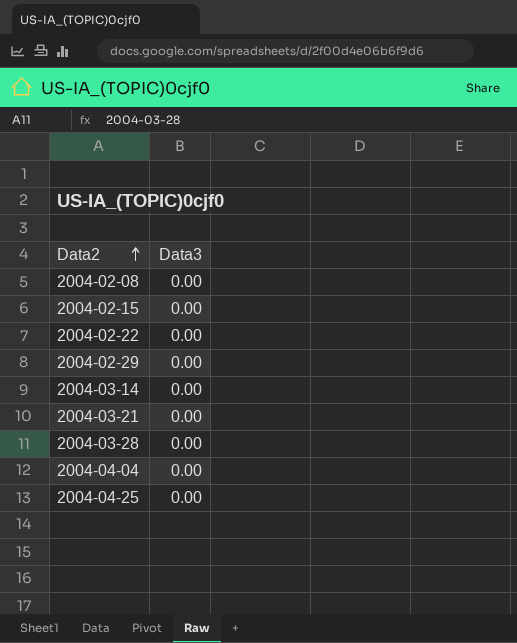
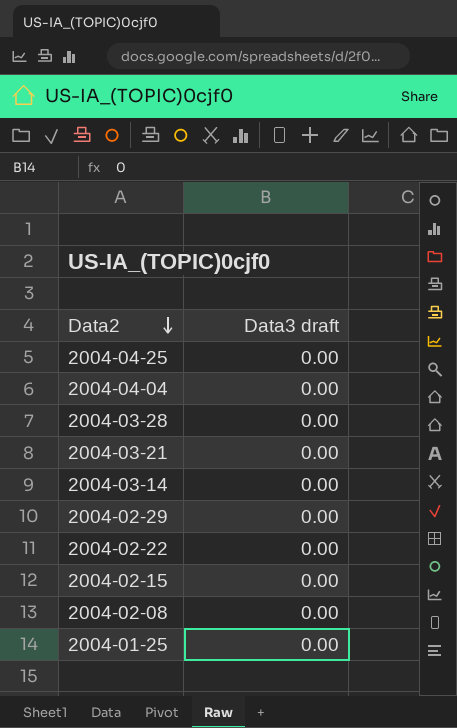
row order: Data2 ascending -> Data2 descending
column name: Data3 -> Data3 draft
row 2004-01-25: none -> 0.00

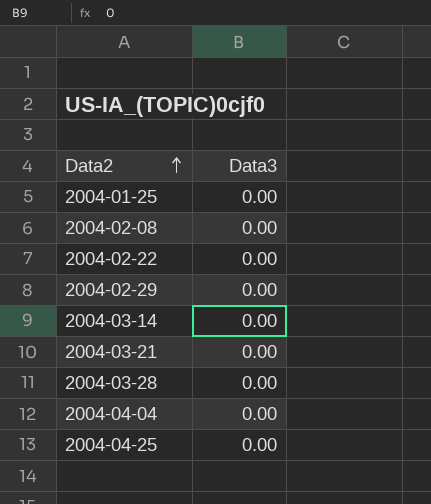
row order: Data2 descending -> Data2 ascending
column name: Data3 draft -> Data3
row 2004-02-15: 0.00 -> none

